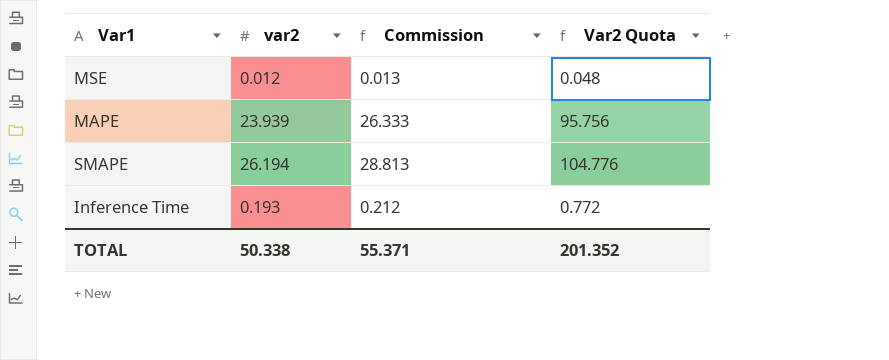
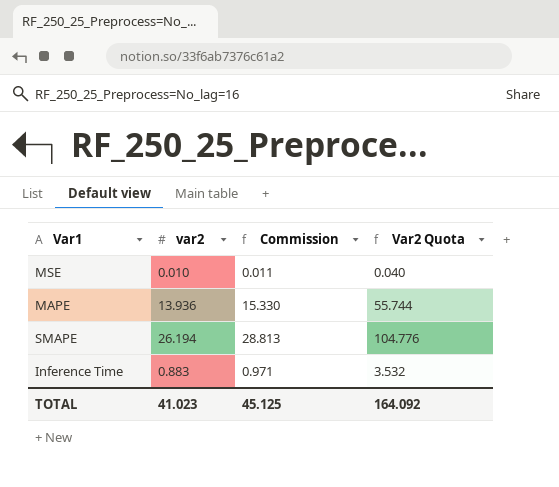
MSE | var2: 0.012 -> 0.010
MSE | Commission: 0.013 -> 0.011
MSE | Var2 Quota: 0.048 -> 0.040
MAPE | var2: 23.939 -> 13.936
MAPE | Commission: 26.333 -> 15.330
MAPE | Var2 Quota: 95.756 -> 55.744
Inference Time | var2: 0.193 -> 0.883
Inference Time | Commission: 0.212 -> 0.971
Inference Time | Var2 Quota: 0.772 -> 3.532
TOTAL | var2: 50.338 -> 41.023
TOTAL | Commission: 55.371 -> 45.125
TOTAL | Var2 Quota: 201.352 -> 164.092

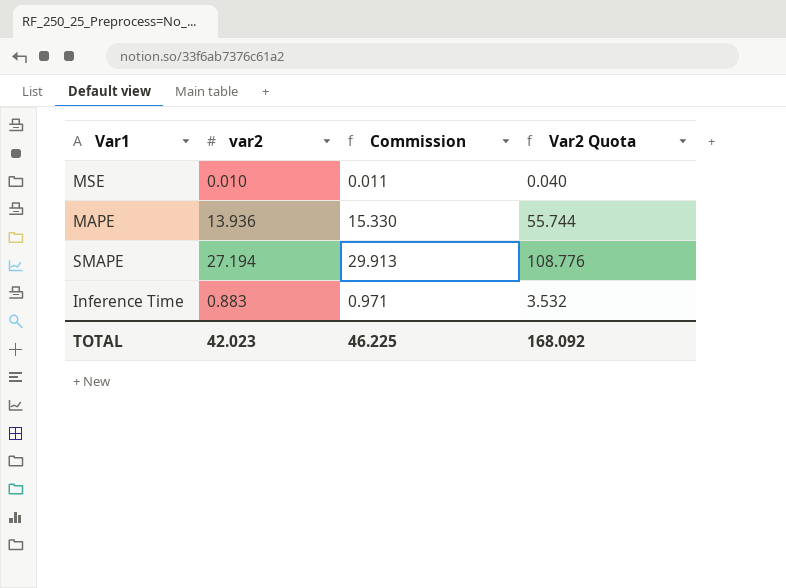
SMAPE | var2: 26.194 -> 27.194
SMAPE | Commission: 28.813 -> 29.913
SMAPE | Var2 Quota: 104.776 -> 108.776
TOTAL | var2: 41.023 -> 42.023
TOTAL | Commission: 45.125 -> 46.225
TOTAL | Var2 Quota: 164.092 -> 168.092

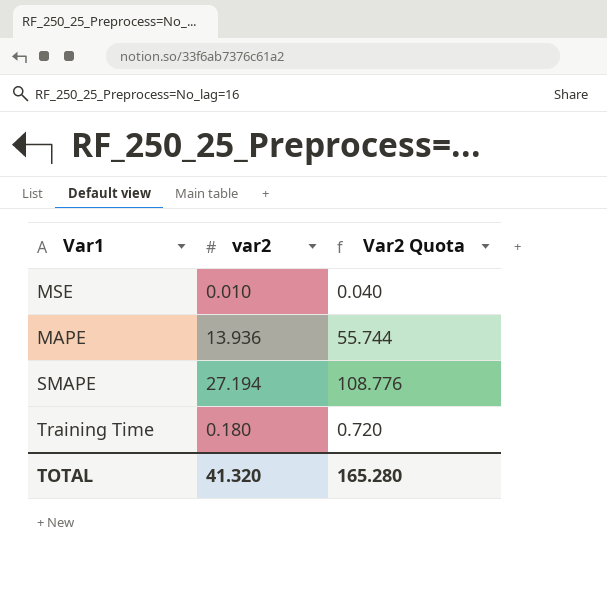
column Commission | formula: [var2] * 1.1 -> none
row Inference Time: 0.883 | 0.971 | 3.532 -> none
row Training Time: none -> 0.180 | 0.720
TOTAL | var2: 42.023 -> 41.320
TOTAL | Var2 Quota: 168.092 -> 165.280

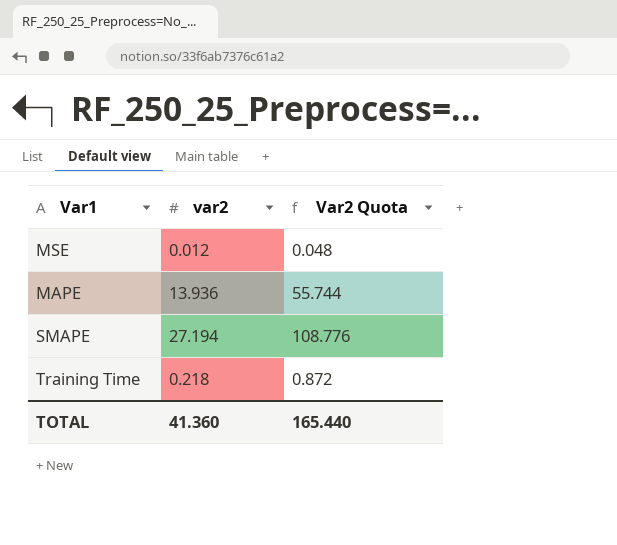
MSE | var2: 0.010 -> 0.012
MSE | Var2 Quota: 0.040 -> 0.048
Training Time | var2: 0.180 -> 0.218
Training Time | Var2 Quota: 0.720 -> 0.872
TOTAL | var2: 41.320 -> 41.360
TOTAL | Var2 Quota: 165.280 -> 165.440

